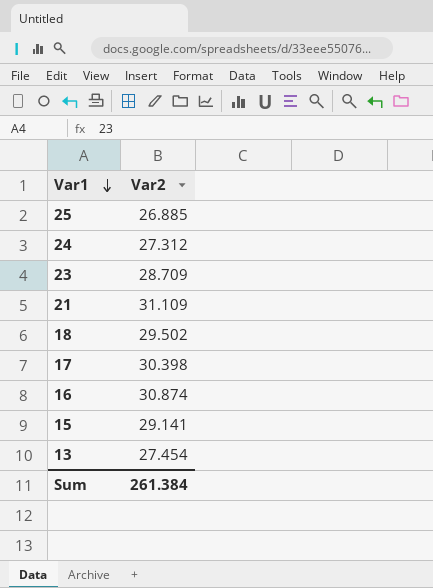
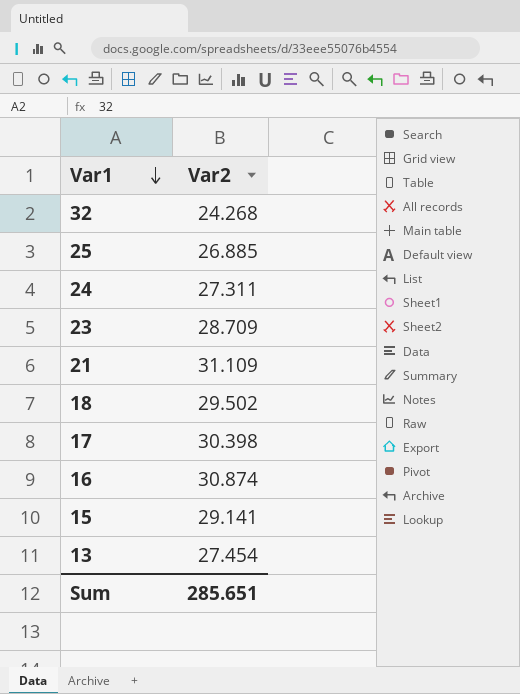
row 32: none -> 24.268
24 | Var2: 27.312 -> 27.311
Sum | Var2: 261.384 -> 285.651

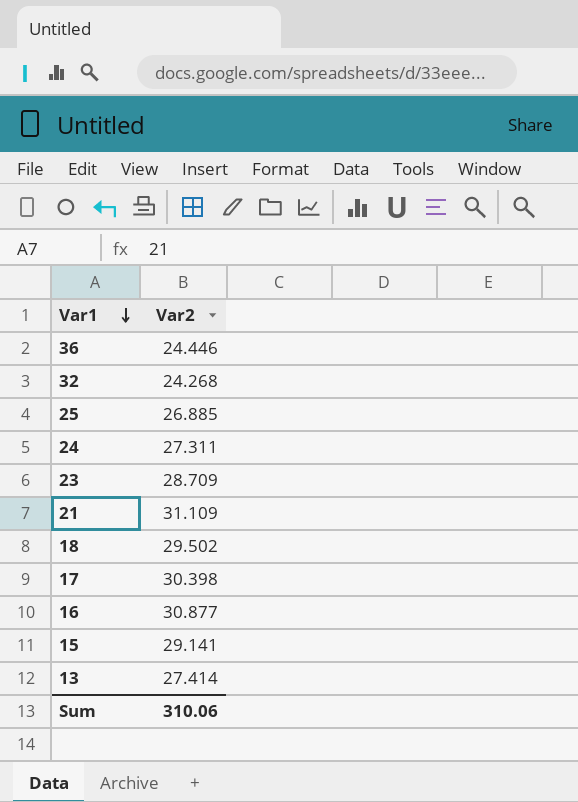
row 36: none -> 24.446
16 | Var2: 30.874 -> 30.877
13 | Var2: 27.454 -> 27.414
Sum | Var2: 285.651 -> 310.06

